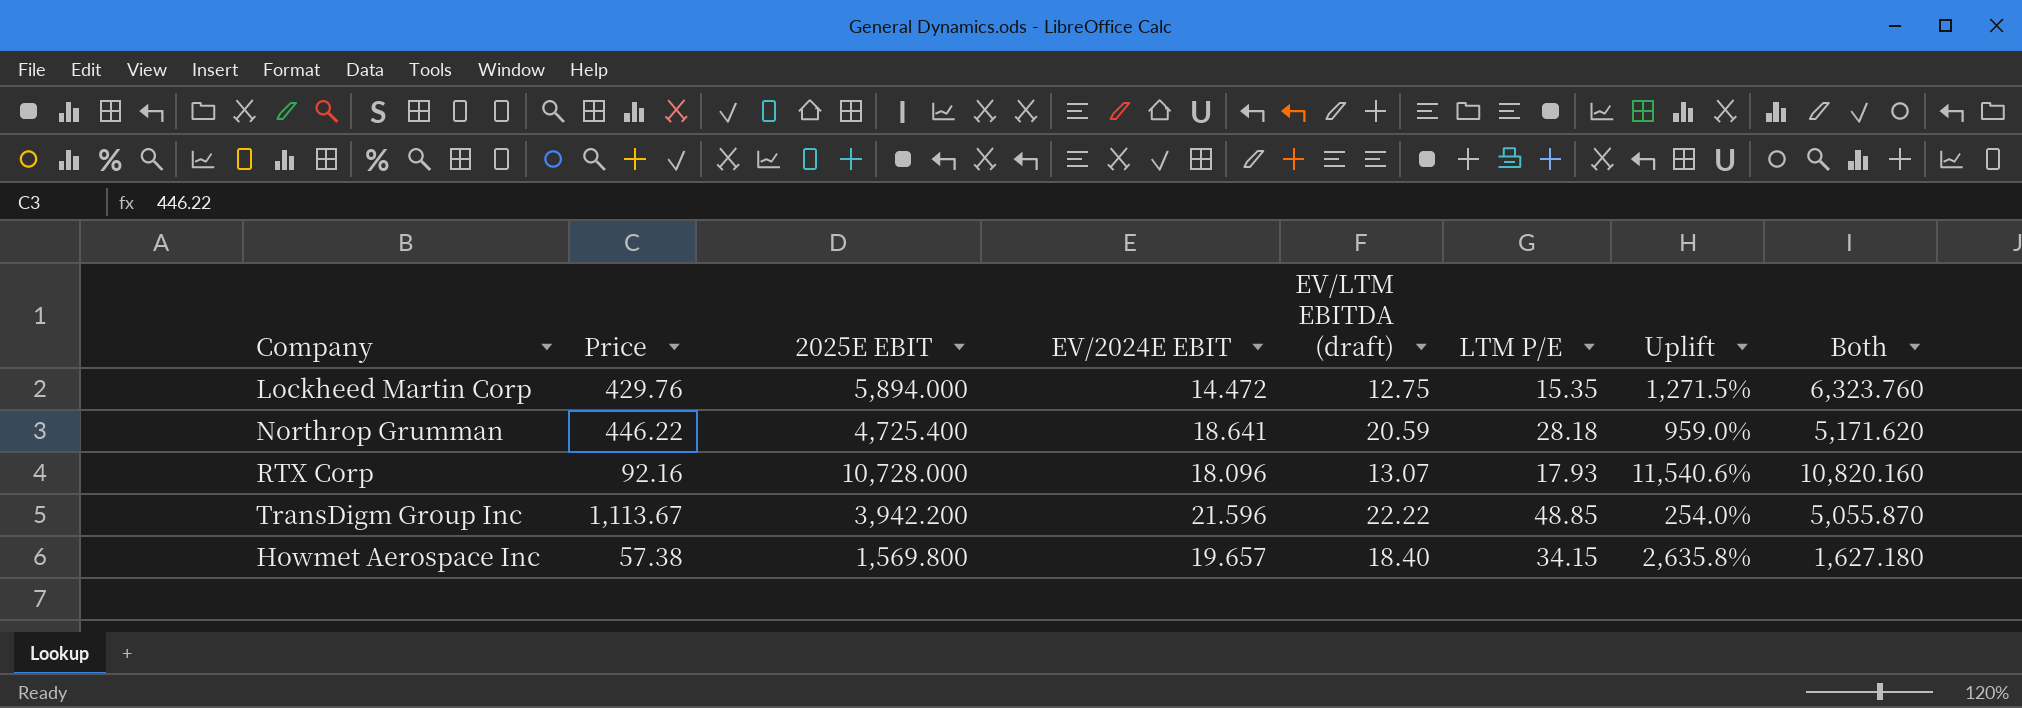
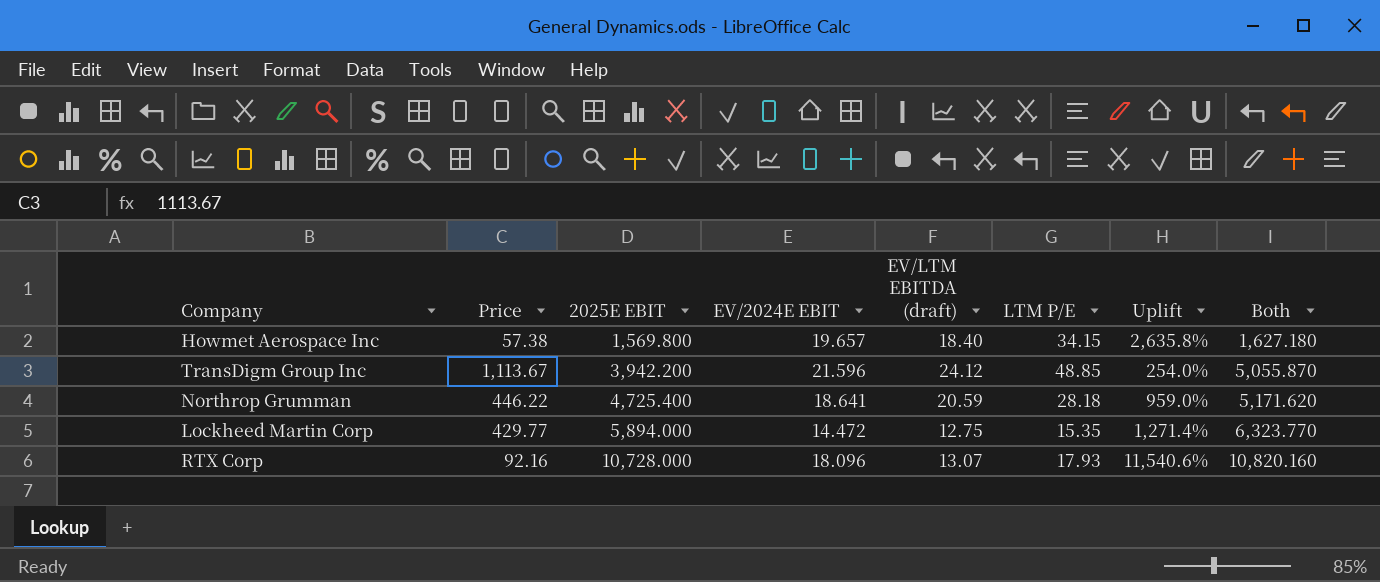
row order: none -> 2025E EBIT ascending
TransDigm Group Inc | EV/LTM EBITDA (draft): 22.22 -> 24.12
Lockheed Martin Corp | Price: 429.76 -> 429.77
Lockheed Martin Corp | Uplift: 1,271.5% -> 1,271.4%
Lockheed Martin Corp | Both: 6,323.760 -> 6,323.770

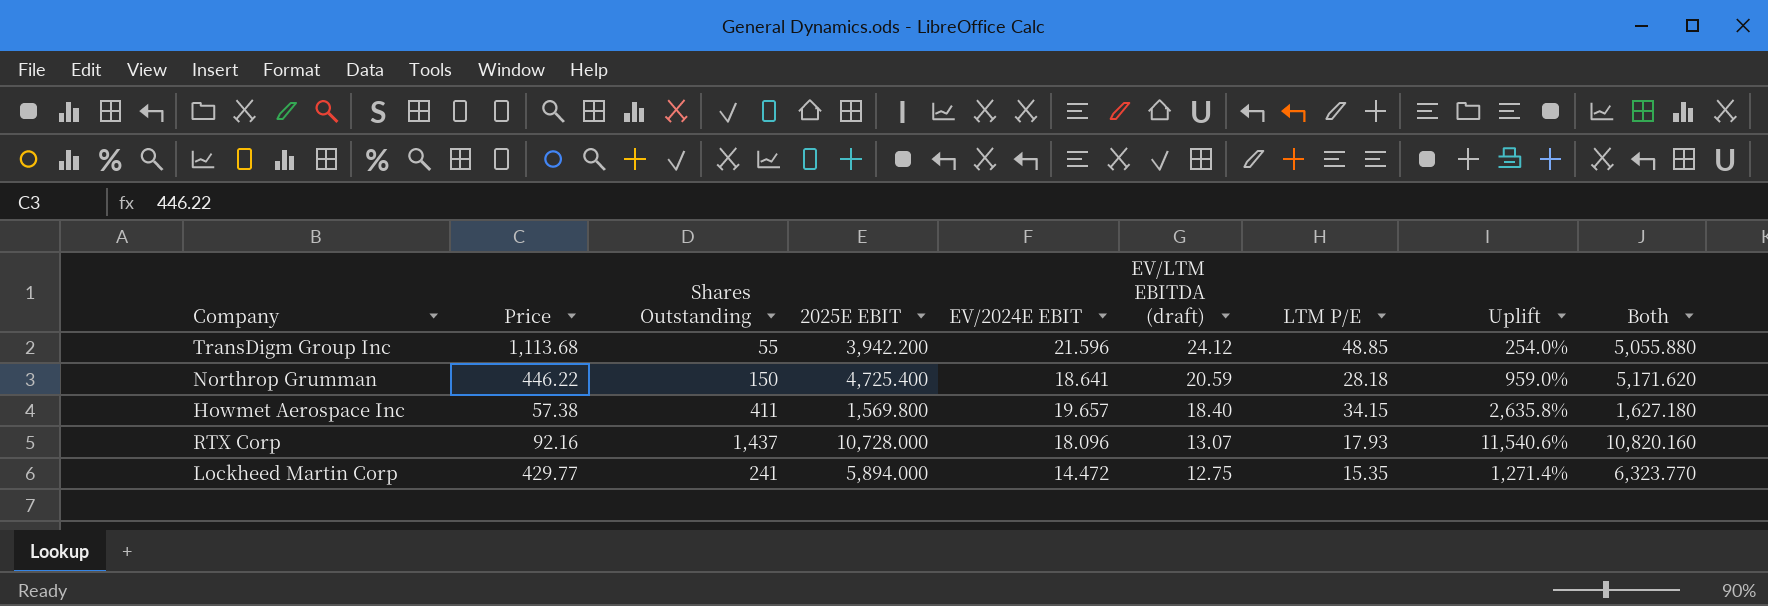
row order: 2025E EBIT ascending -> EV/LTM EBITDA (draft) descending
column Shares Outstanding | position: none -> 3
TransDigm Group Inc | Price: 1,113.67 -> 1,113.68
TransDigm Group Inc | Both: 5,055.870 -> 5,055.880

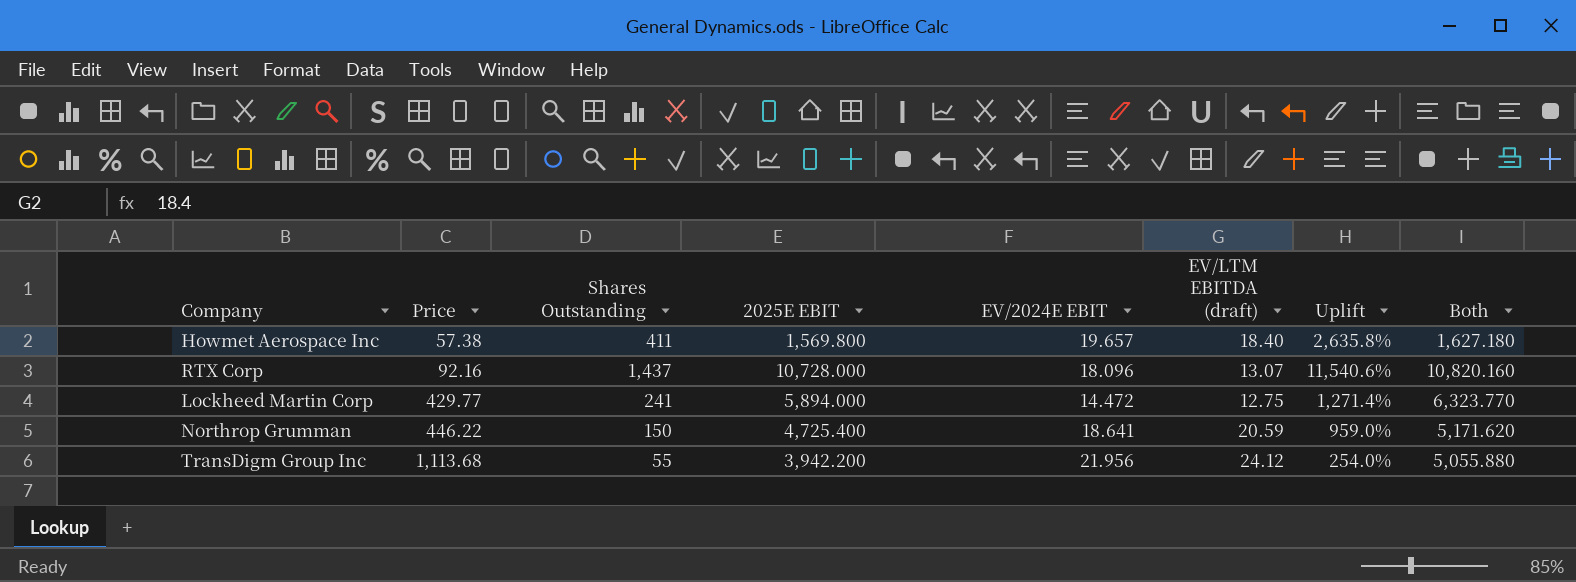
row order: EV/LTM EBITDA (draft) descending -> Price ascending
column LTM P/E | position: 7 -> none
TransDigm Group Inc | EV/2024E EBIT: 21.596 -> 21.956

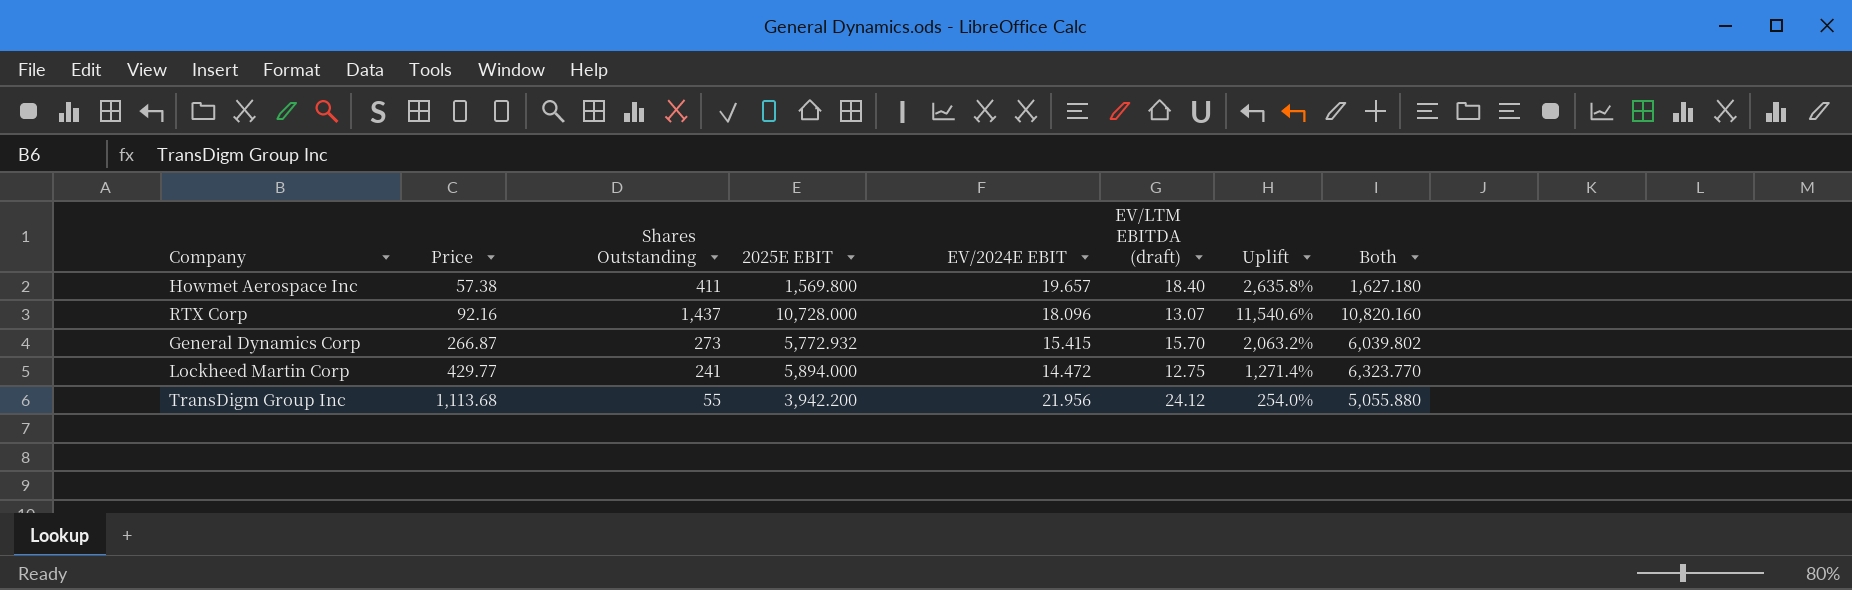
row Northrop Grumman: 446.22 | 150 | 4,725.400 | 18.641 | 20.59 | 959.0% | 5,171.620 -> none
row General Dynamics Corp: none -> 266.87 | 273 | 5,772.932 | 15.415 | 15.70 | 2,063.2% | 6,039.802

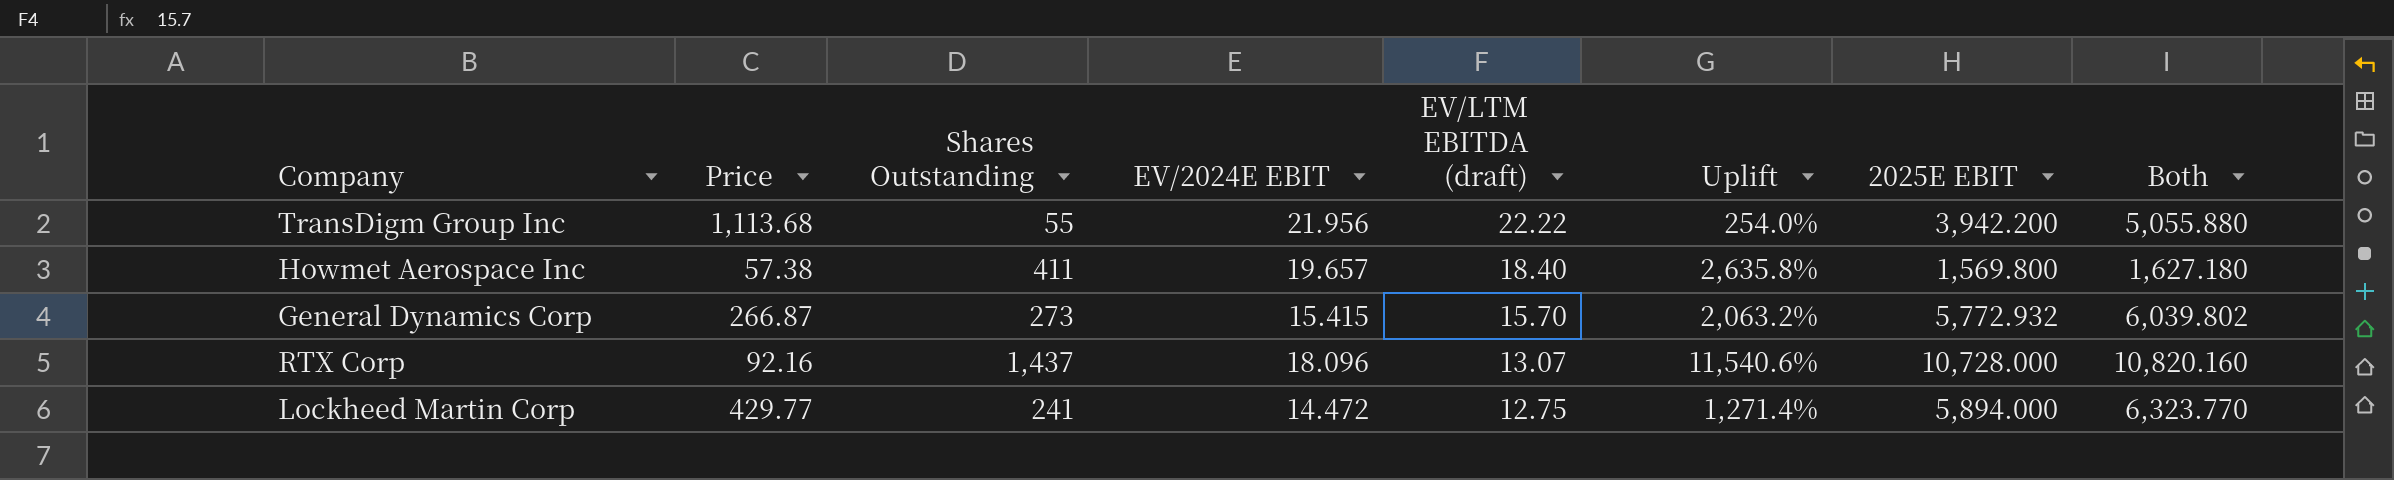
row order: Price ascending -> EV/LTM EBITDA (draft) descending
column 2025E EBIT | position: 4 -> 7
TransDigm Group Inc | EV/LTM EBITDA (draft): 24.12 -> 22.22

